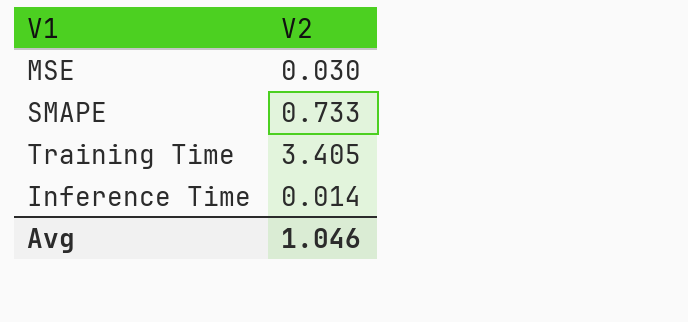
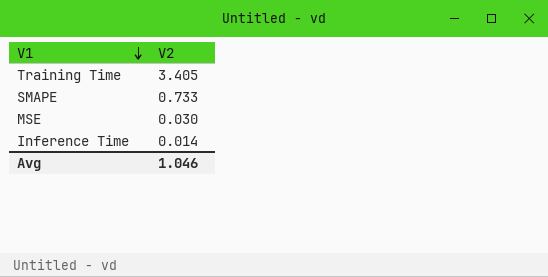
row order: none -> V1 descending

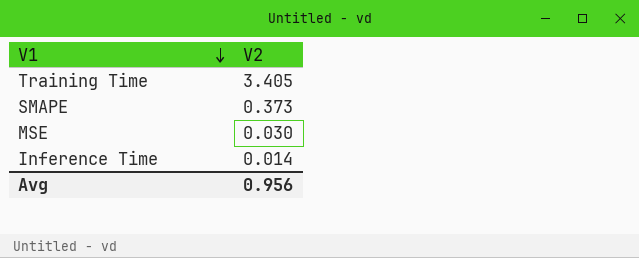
SMAPE | V2: 0.733 -> 0.373
Avg | V2: 1.046 -> 0.956

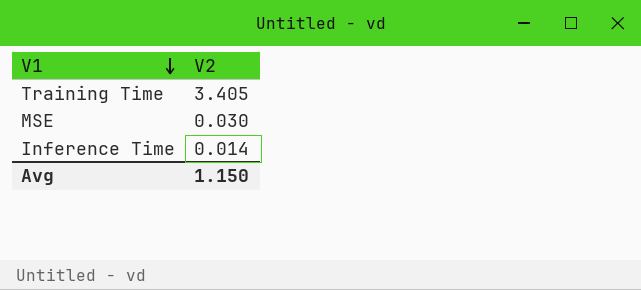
row SMAPE: 0.373 -> none
Avg | V2: 0.956 -> 1.150

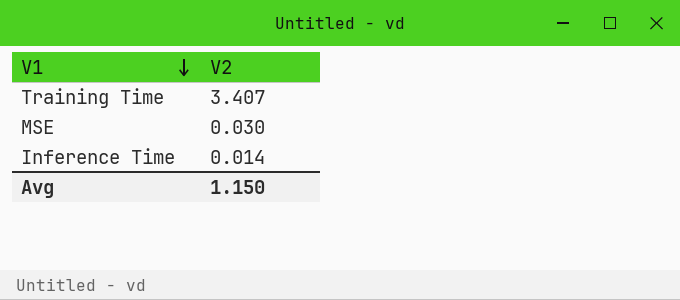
Training Time | V2: 3.405 -> 3.407

